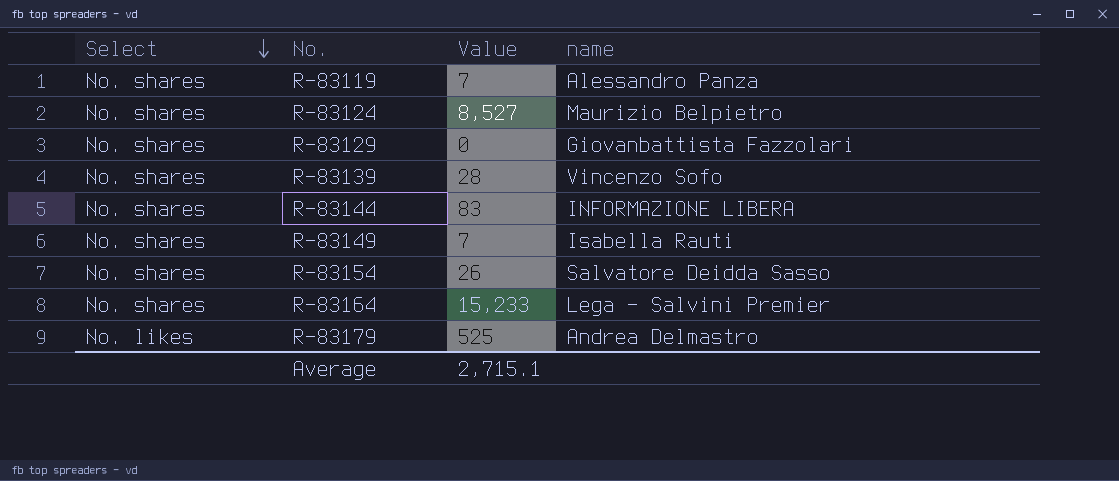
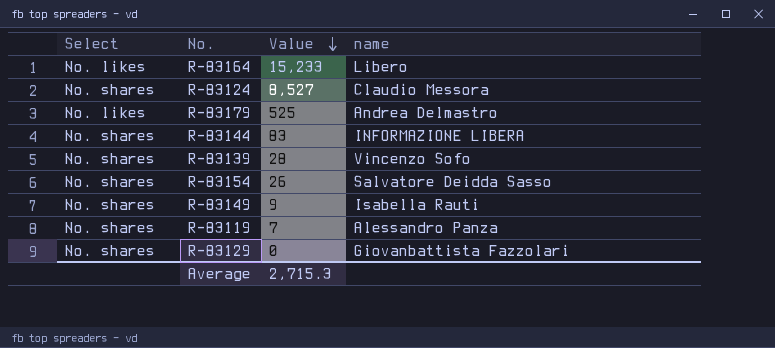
row order: Select descending -> Value descending
R-83164 | Select: No. shares -> No. likes
R-83164 | name: Lega - Salvini Premier -> Libero
R-83124 | name: Maurizio Belpietro -> Claudio Messora
R-83149 | Value: 7 -> 9
Average | Value: 2,715.1 -> 2,715.3

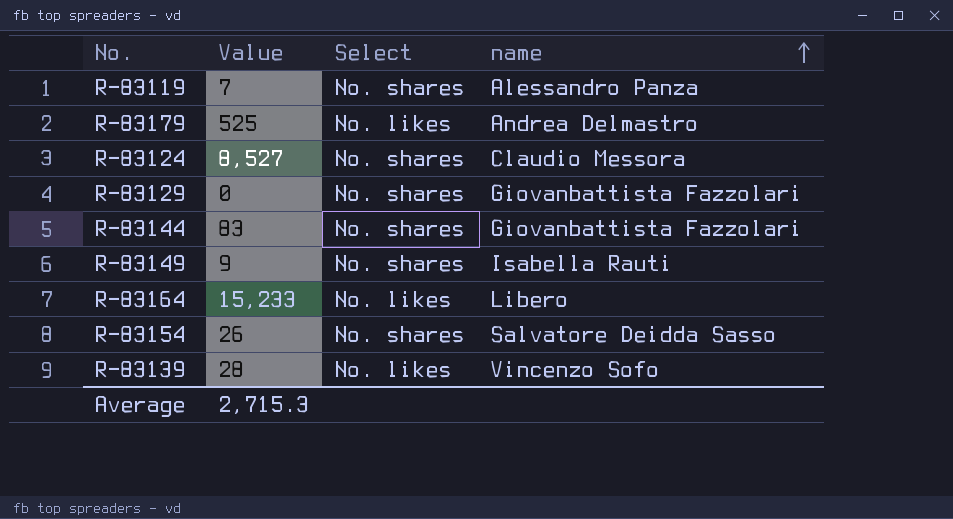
row order: Value descending -> name ascending
column Select | position: 1 -> 3
R-83144 | name: INFORMAZIONE LIBERA -> Giovanbattista Fazzolari
R-83139 | Select: No. shares -> No. likes

